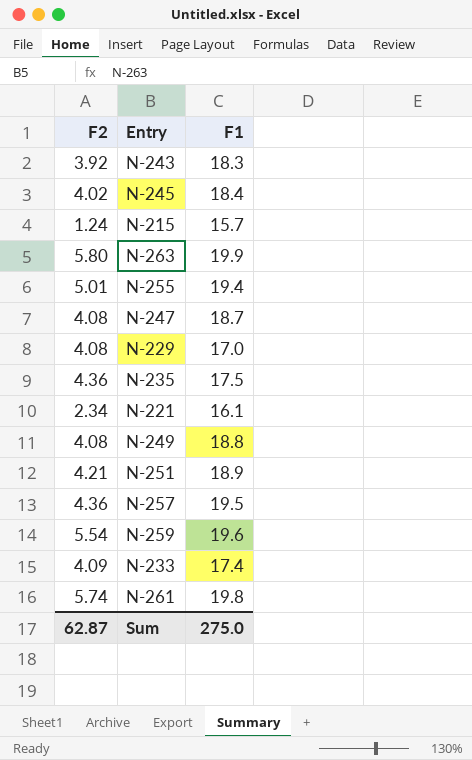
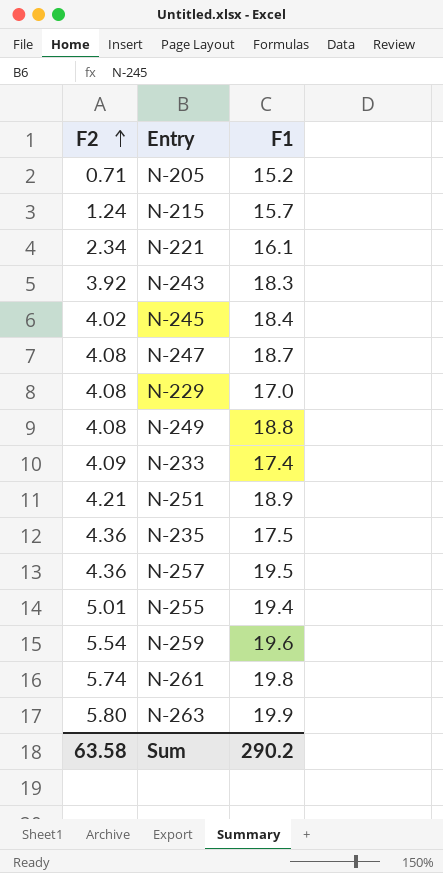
row order: none -> F2 ascending
row N-205: none -> 0.71 | 15.2
Sum | F2: 62.87 -> 63.58
Sum | F1: 275.0 -> 290.2

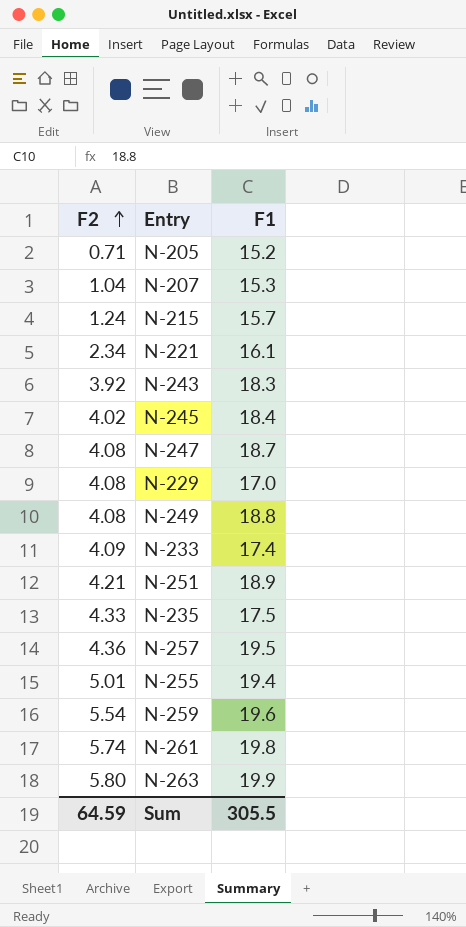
row N-207: none -> 1.04 | 15.3
N-235 | F2: 4.36 -> 4.33
Sum | F2: 63.58 -> 64.59
Sum | F1: 290.2 -> 305.5

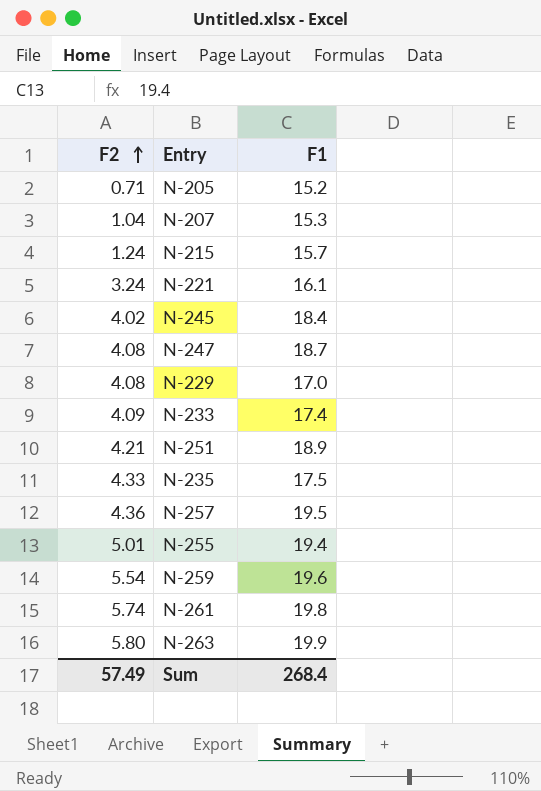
row N-243: 3.92 | 18.3 -> none
row N-249: 4.08 | 18.8 -> none
N-221 | F2: 2.34 -> 3.24
Sum | F2: 64.59 -> 57.49
Sum | F1: 305.5 -> 268.4

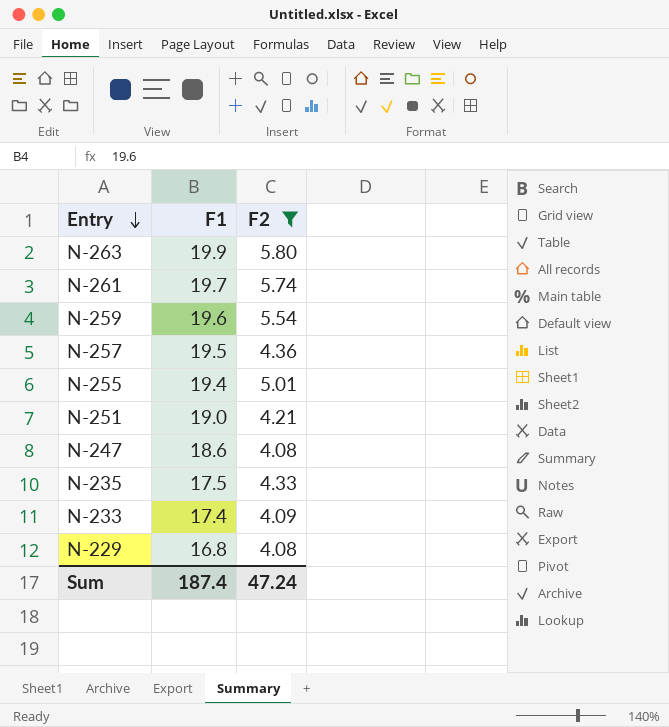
filter: none -> F2 >= 4.08
row order: F2 ascending -> Entry descending
column F2 | position: 1 -> 3
N-261 | F1: 19.8 -> 19.7
N-251 | F1: 18.9 -> 19.0
N-247 | F1: 18.7 -> 18.6
N-229 | F1: 17.0 -> 16.8
Sum | F1: 268.4 -> 187.4
Sum | F2: 57.49 -> 47.24

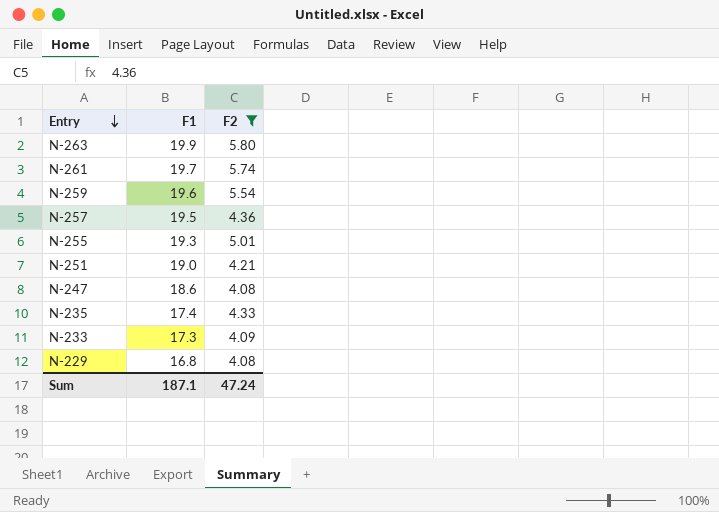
N-255 | F1: 19.4 -> 19.3
N-235 | F1: 17.5 -> 17.4
N-233 | F1: 17.4 -> 17.3
Sum | F1: 187.4 -> 187.1

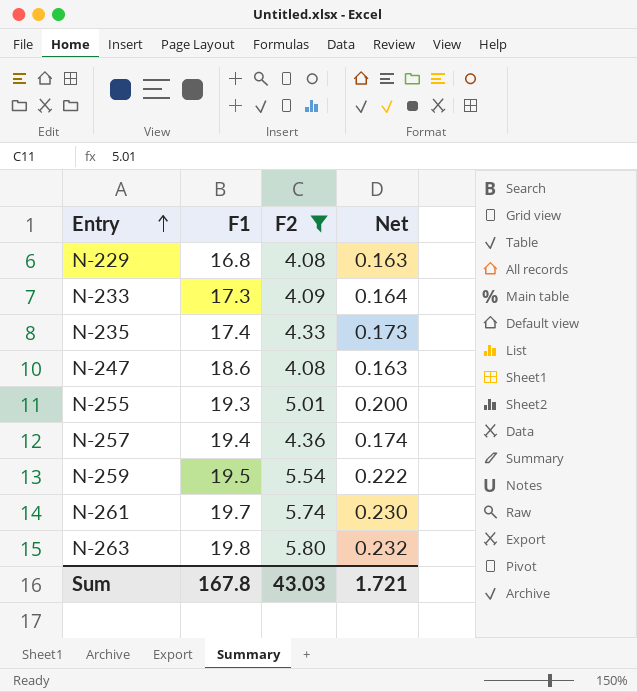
row order: Entry descending -> Entry ascending
column Net | formula: none -> [F2] * 0.04
row N-251: 19.0 | 4.21 -> none
N-257 | F1: 19.5 -> 19.4
N-259 | F1: 19.6 -> 19.5
N-263 | F1: 19.9 -> 19.8
Sum | F1: 187.1 -> 167.8
Sum | F2: 47.24 -> 43.03

